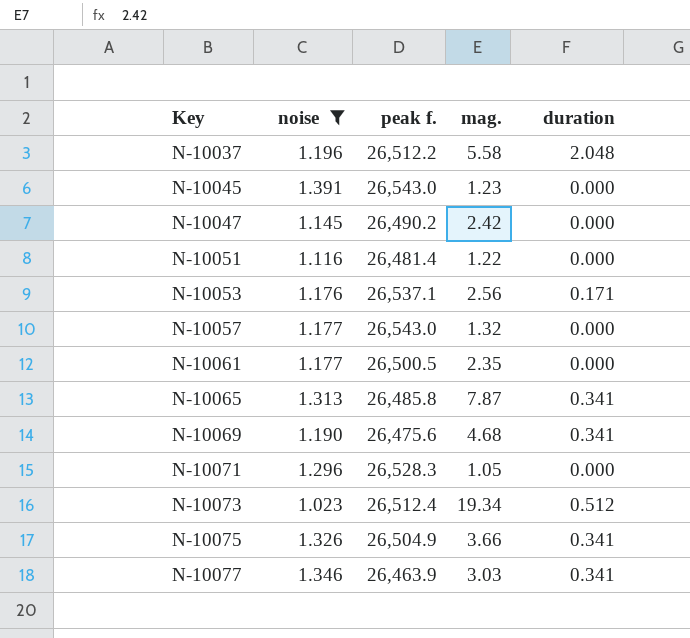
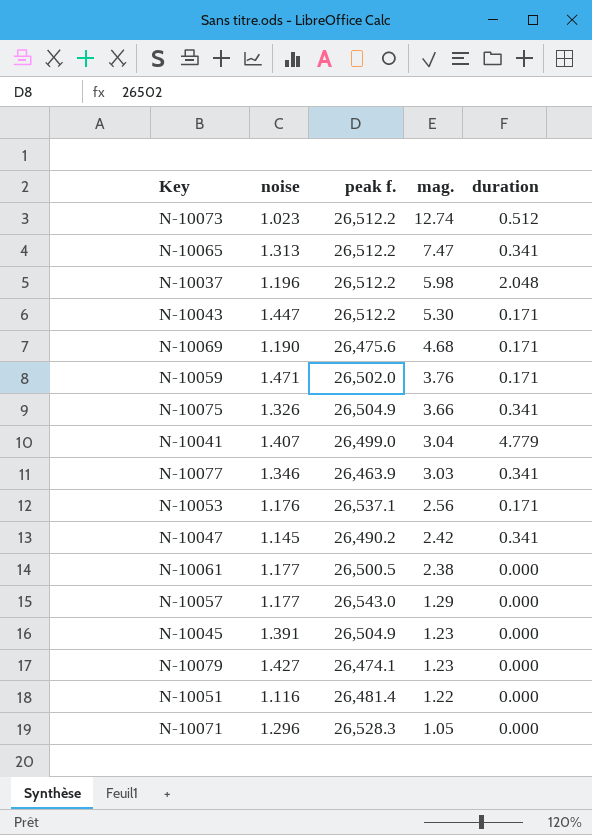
filter: noise <= 1.391 -> none
row order: Key ascending -> mag. descending
N-10073 | peak f.: 26,512.4 -> 26,512.2
N-10073 | mag.: 19.34 -> 12.74
N-10065 | peak f.: 26,485.8 -> 26,512.2
N-10065 | mag.: 7.87 -> 7.47
N-10037 | mag.: 5.58 -> 5.98
N-10069 | duration: 0.341 -> 0.171
N-10047 | duration: 0.000 -> 0.341
N-10061 | mag.: 2.35 -> 2.38
N-10057 | mag.: 1.32 -> 1.29
N-10045 | peak f.: 26,543.0 -> 26,504.9

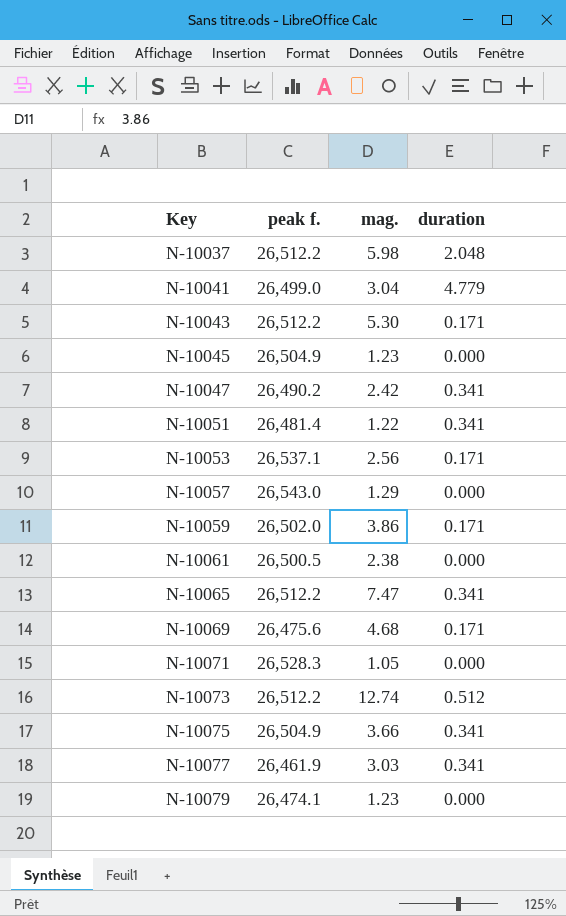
row order: mag. descending -> Key ascending
column noise | position: 2 -> none
N-10051 | duration: 0.000 -> 0.341
N-10059 | mag.: 3.76 -> 3.86
N-10077 | peak f.: 26,463.9 -> 26,461.9

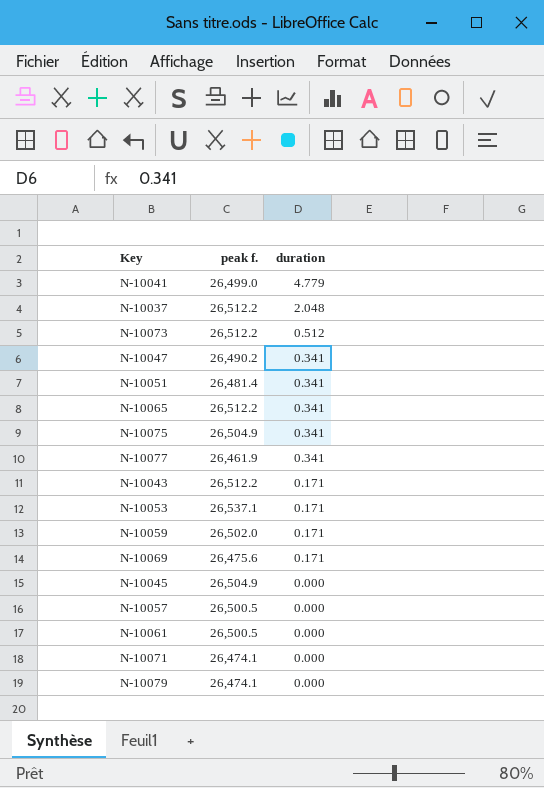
row order: Key ascending -> duration descending
column mag. | position: 3 -> none
N-10057 | peak f.: 26,543.0 -> 26,500.5
N-10071 | peak f.: 26,528.3 -> 26,474.1

